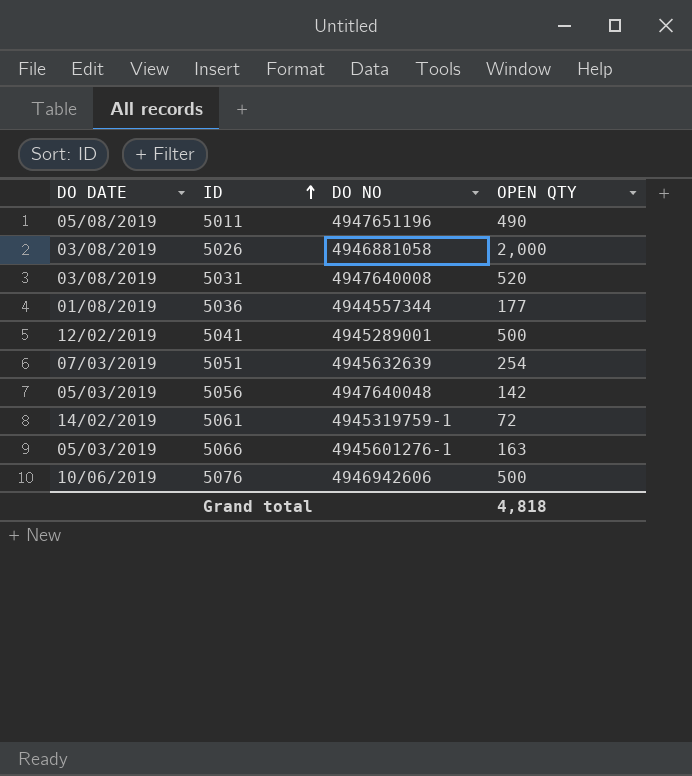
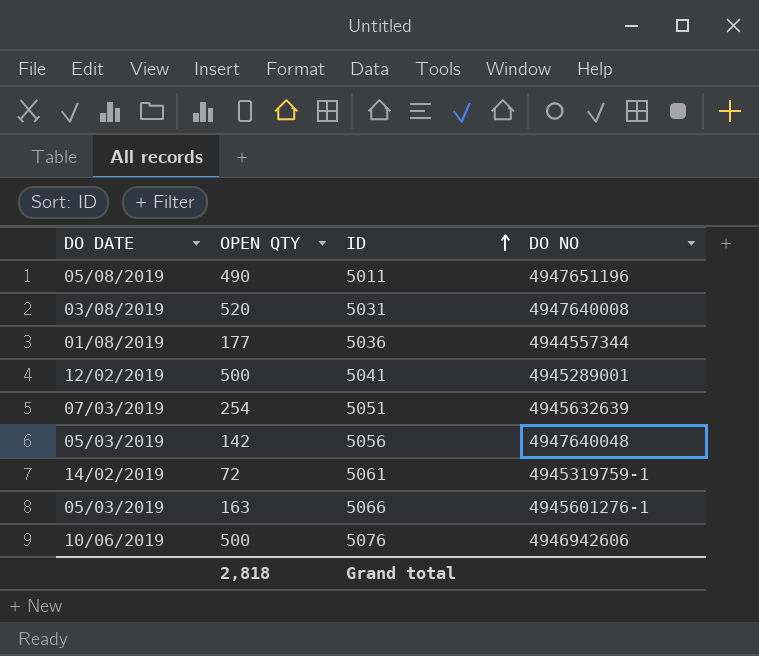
column OPEN QTY | position: 4 -> 2
row 5026: 03/08/2019 | 4946881058 | 2,000 -> none
Grand total | OPEN QTY: 4,818 -> 2,818

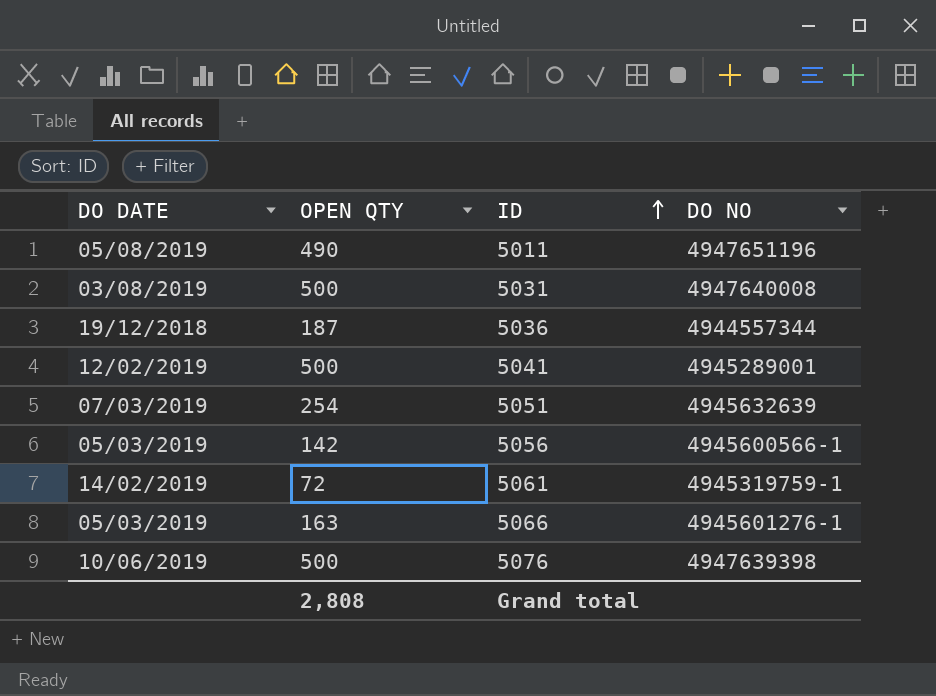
5031 | OPEN QTY: 520 -> 500
5036 | DO DATE: 01/08/2019 -> 19/12/2018
5036 | OPEN QTY: 177 -> 187
5056 | DO NO: 4947640048 -> 4945600566-1
5076 | DO NO: 4946942606 -> 4947639398
Grand total | OPEN QTY: 2,818 -> 2,808

